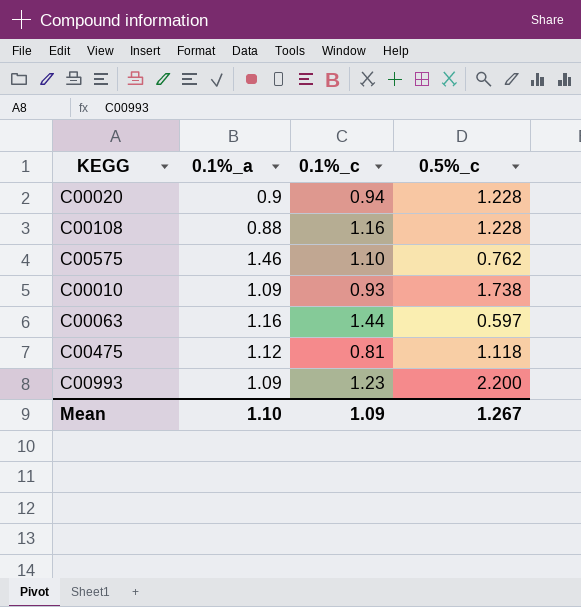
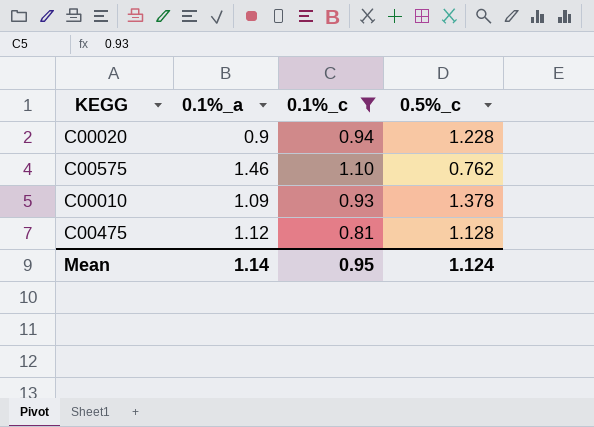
filter: none -> 0.1%_c <= 1.10
C00010 | 0.5%_c: 1.738 -> 1.378
C00475 | 0.5%_c: 1.118 -> 1.128
Mean | 0.1%_a: 1.10 -> 1.14
Mean | 0.1%_c: 1.09 -> 0.95
Mean | 0.5%_c: 1.267 -> 1.124

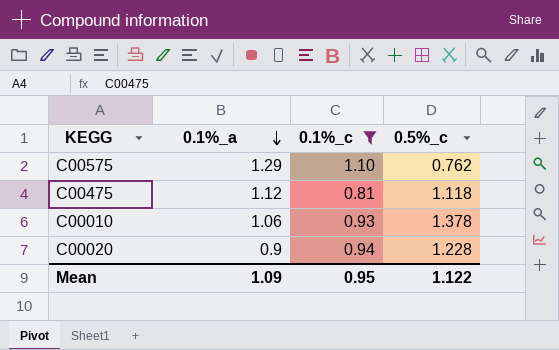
row order: none -> 0.1%_a descending
C00575 | 0.1%_a: 1.46 -> 1.29
C00475 | 0.5%_c: 1.128 -> 1.118
C00010 | 0.1%_a: 1.09 -> 1.06
Mean | 0.1%_a: 1.14 -> 1.09
Mean | 0.5%_c: 1.124 -> 1.122

